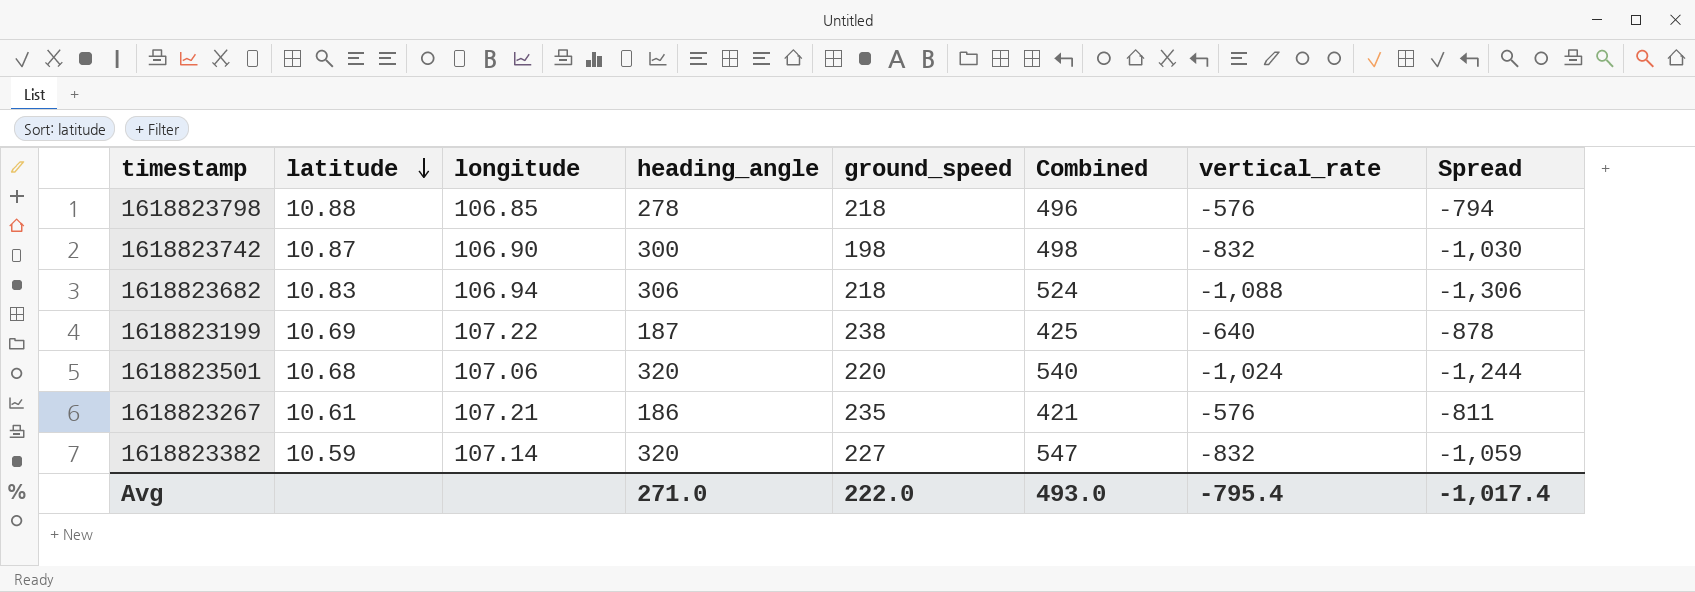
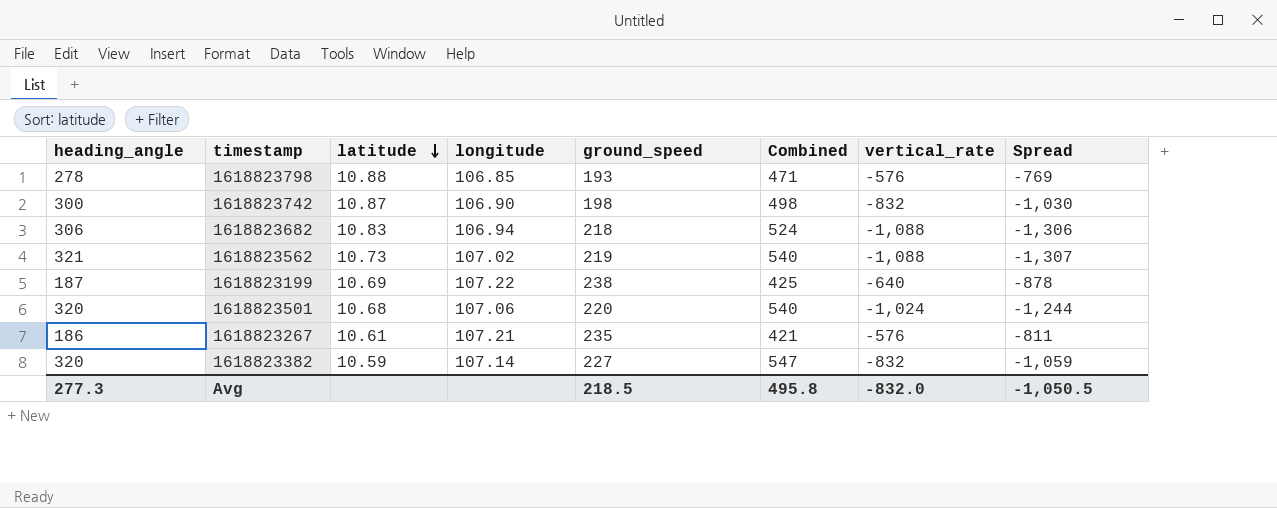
column heading_angle | position: 4 -> 1
1618823798 | ground_speed: 218 -> 193
1618823798 | Combined: 496 -> 471
1618823798 | Spread: -794 -> -769
row 1618823562: none -> 321 | 10.73 | 107.02 | 219 | 540 | -1,088 | -1,307
Avg | heading_angle: 271.0 -> 277.3
Avg | ground_speed: 222.0 -> 218.5
Avg | Combined: 493.0 -> 495.8
Avg | vertical_rate: -795.4 -> -832.0
Avg | Spread: -1,017.4 -> -1,050.5

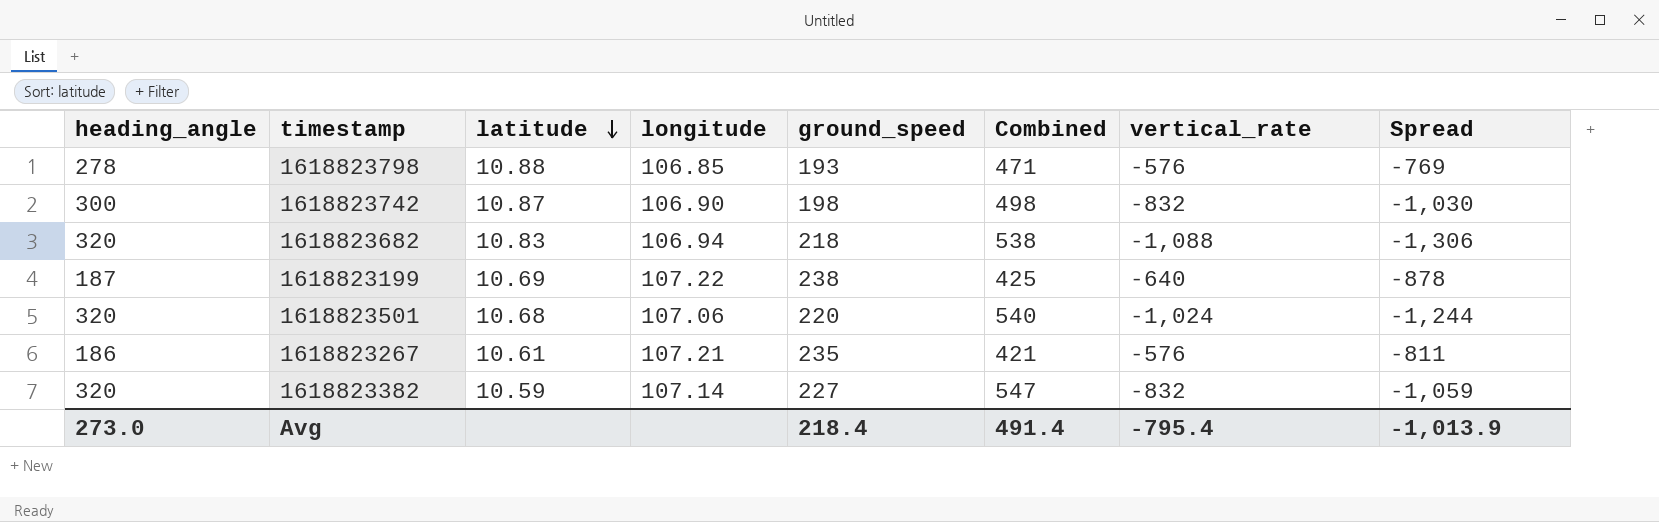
row 1618823562: 321 | 10.73 | 107.02 | 219 | 540 | -1,088 | -1,307 -> none
1618823682 | heading_angle: 306 -> 320
1618823682 | Combined: 524 -> 538
Avg | heading_angle: 277.3 -> 273.0
Avg | ground_speed: 218.5 -> 218.4
Avg | Combined: 495.8 -> 491.4
Avg | vertical_rate: -832.0 -> -795.4
Avg | Spread: -1,050.5 -> -1,013.9

